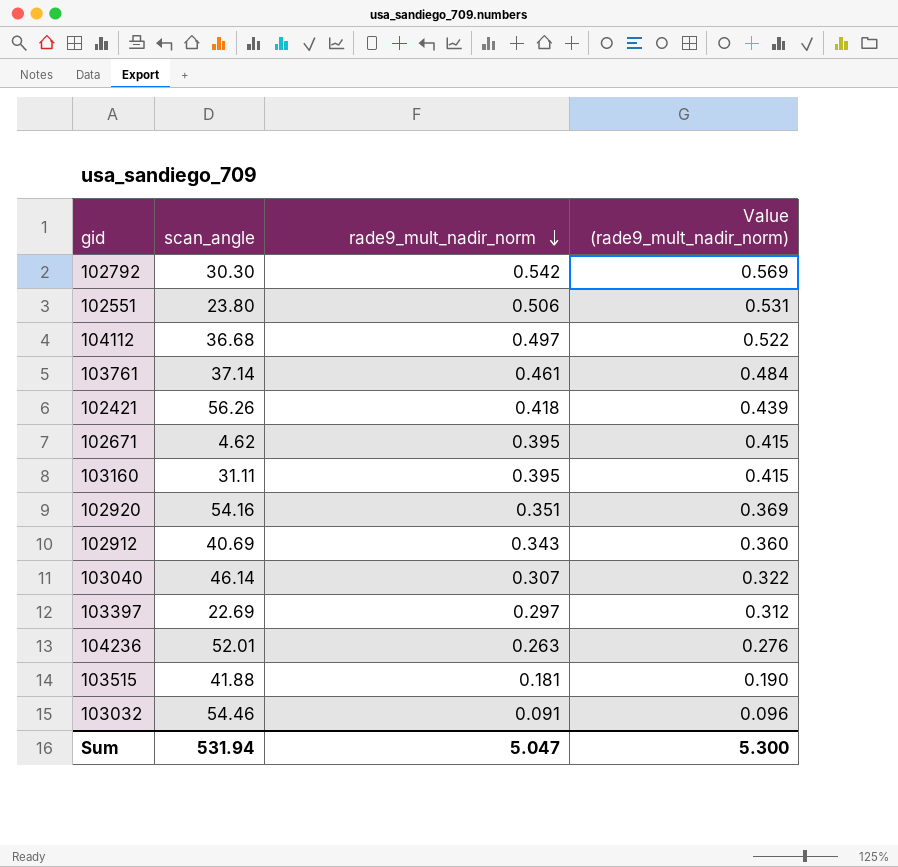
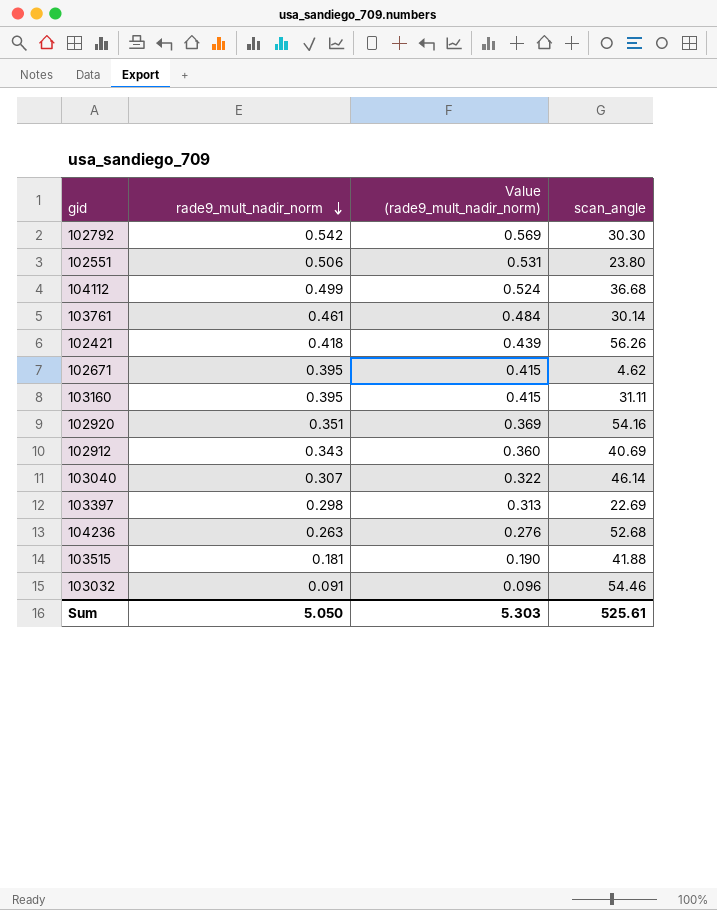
column scan_angle | position: 2 -> 4
104112 | rade9_mult_nadir_norm: 0.497 -> 0.499
104112 | Value (rade9_mult_nadir_norm): 0.522 -> 0.524
103761 | scan_angle: 37.14 -> 30.14
103397 | rade9_mult_nadir_norm: 0.297 -> 0.298
103397 | Value (rade9_mult_nadir_norm): 0.312 -> 0.313
104236 | scan_angle: 52.01 -> 52.68
Sum | rade9_mult_nadir_norm: 5.047 -> 5.050
Sum | Value (rade9_mult_nadir_norm): 5.300 -> 5.303
Sum | scan_angle: 531.94 -> 525.61

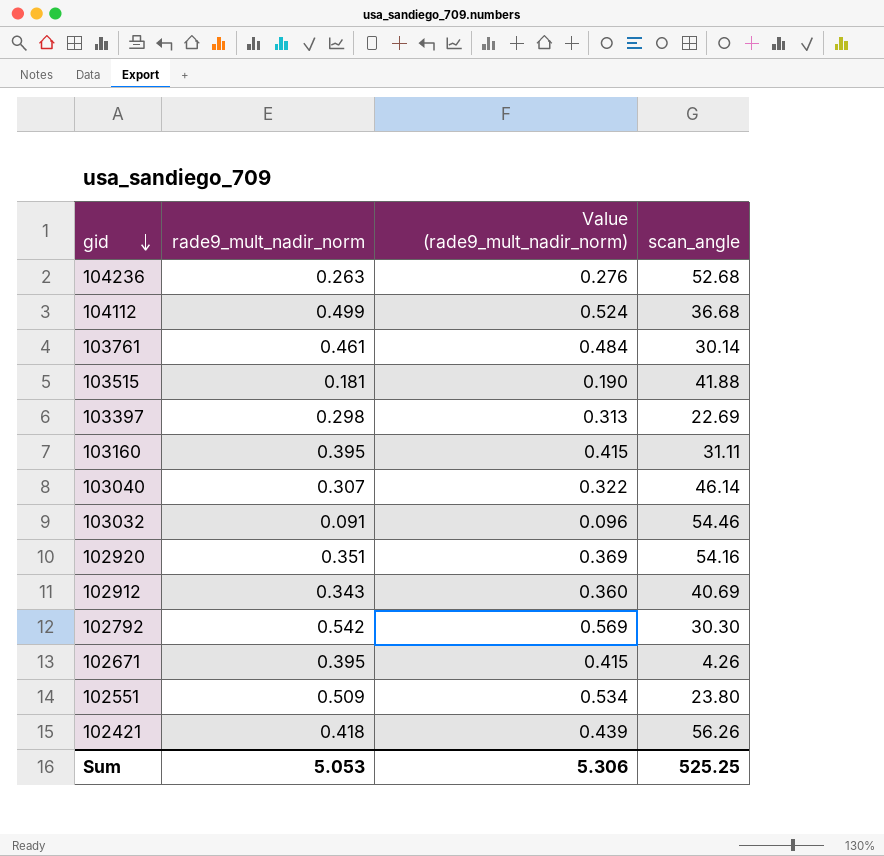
row order: rade9_mult_nadir_norm descending -> gid descending
102671 | scan_angle: 4.62 -> 4.26
102551 | rade9_mult_nadir_norm: 0.506 -> 0.509
102551 | Value (rade9_mult_nadir_norm): 0.531 -> 0.534
Sum | rade9_mult_nadir_norm: 5.050 -> 5.053
Sum | Value (rade9_mult_nadir_norm): 5.303 -> 5.306
Sum | scan_angle: 525.61 -> 525.25

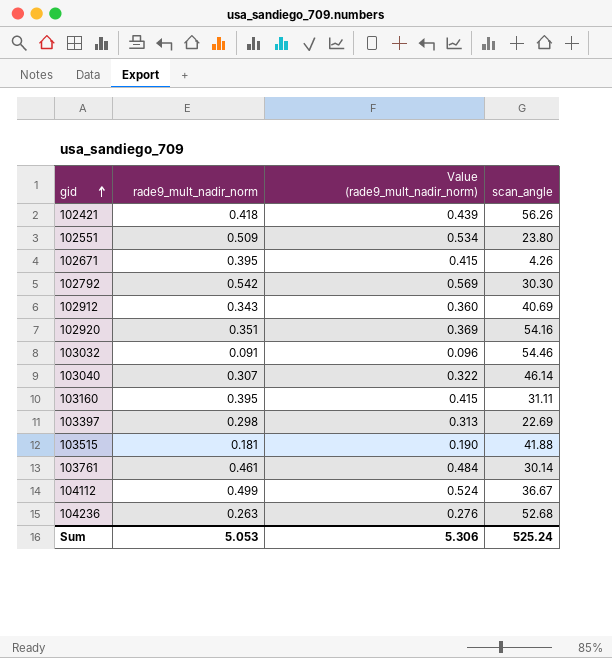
row order: gid descending -> gid ascending
104112 | scan_angle: 36.68 -> 36.67
Sum | scan_angle: 525.25 -> 525.24

